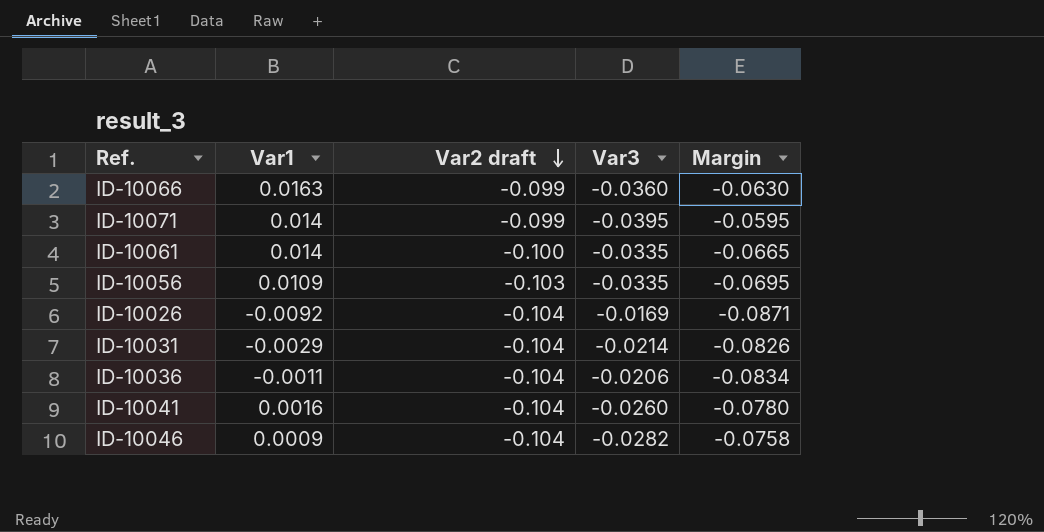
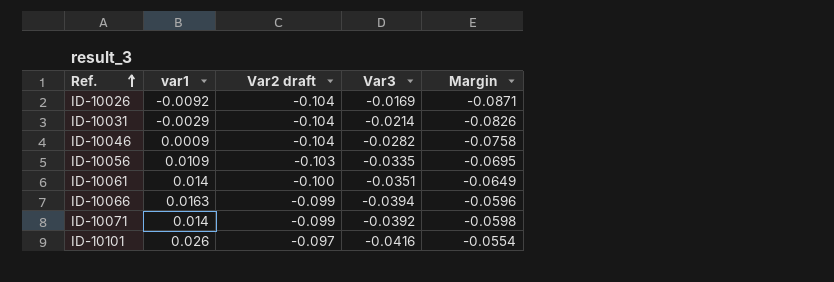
row order: Var2 draft descending -> Ref. ascending
column name: Var1 -> var1
row ID-10036: -0.0011 | -0.104 | -0.0206 | -0.0834 -> none
row ID-10041: 0.0016 | -0.104 | -0.0260 | -0.0780 -> none
ID-10061 | Var3: -0.0335 -> -0.0351
ID-10061 | Margin: -0.0665 -> -0.0649
ID-10066 | Var3: -0.0360 -> -0.0394
ID-10066 | Margin: -0.0630 -> -0.0596
ID-10071 | Var3: -0.0395 -> -0.0392
ID-10071 | Margin: -0.0595 -> -0.0598
row ID-10101: none -> 0.026 | -0.097 | -0.0416 | -0.0554

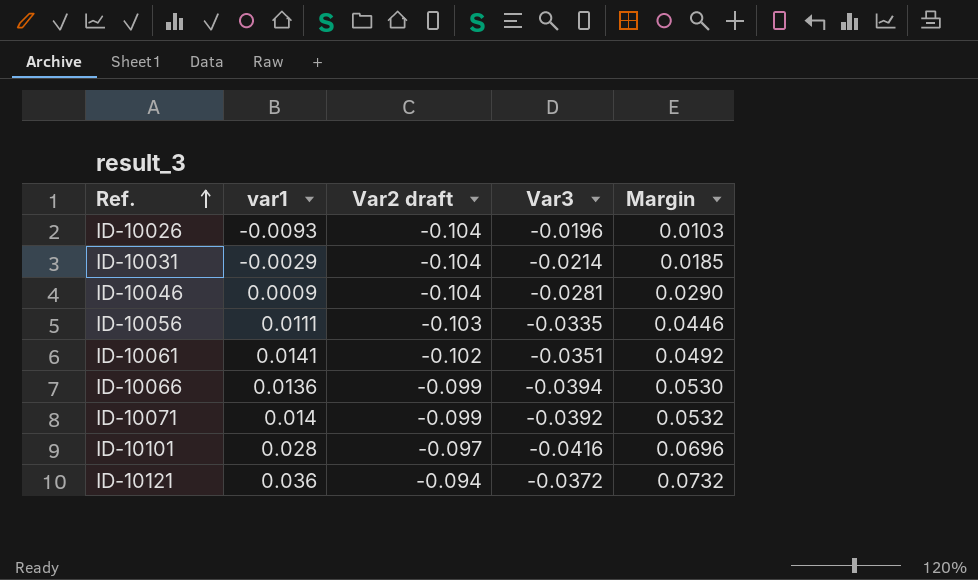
column Margin | formula: [Var2 draft] - [Var3] -> [var1] - [Var3]
ID-10026 | var1: -0.0092 -> -0.0093
ID-10026 | Var3: -0.0169 -> -0.0196
ID-10046 | Var3: -0.0282 -> -0.0281
ID-10056 | var1: 0.0109 -> 0.0111
ID-10061 | var1: 0.014 -> 0.0141
ID-10061 | Var2 draft: -0.100 -> -0.102
ID-10066 | var1: 0.0163 -> 0.0136
ID-10101 | var1: 0.026 -> 0.028
row ID-10121: none -> 0.036 | -0.094 | -0.0372 | 0.0732

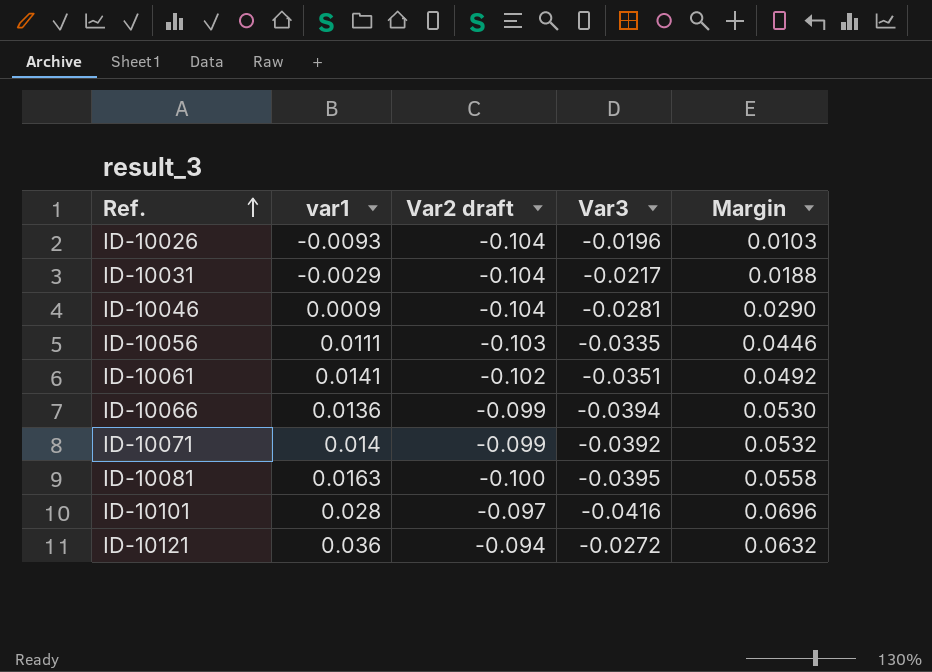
ID-10031 | Var3: -0.0214 -> -0.0217
ID-10031 | Margin: 0.0185 -> 0.0188
row ID-10081: none -> 0.0163 | -0.100 | -0.0395 | 0.0558
ID-10121 | Var3: -0.0372 -> -0.0272
ID-10121 | Margin: 0.0732 -> 0.0632

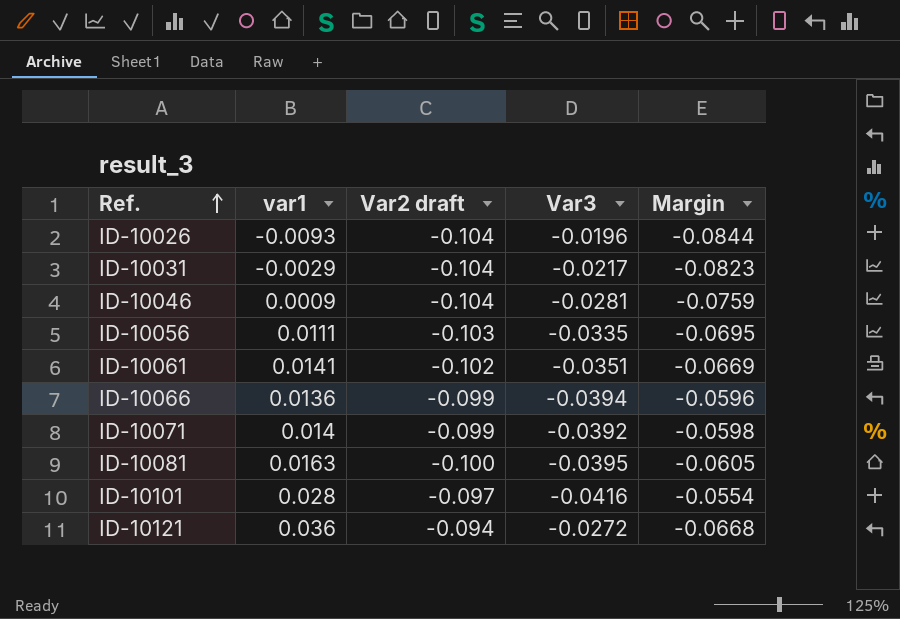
column Margin | formula: [var1] - [Var3] -> [Var2 draft] - [Var3]

